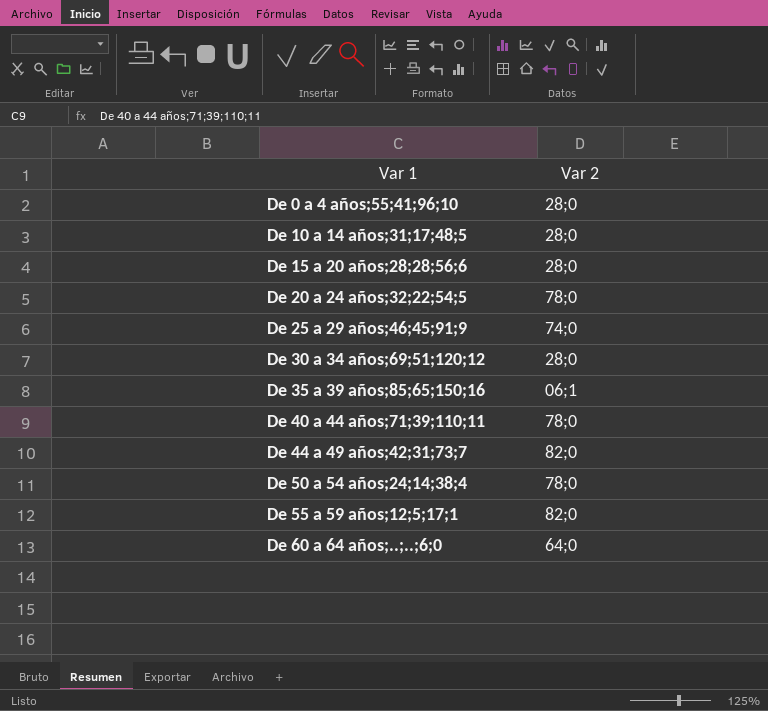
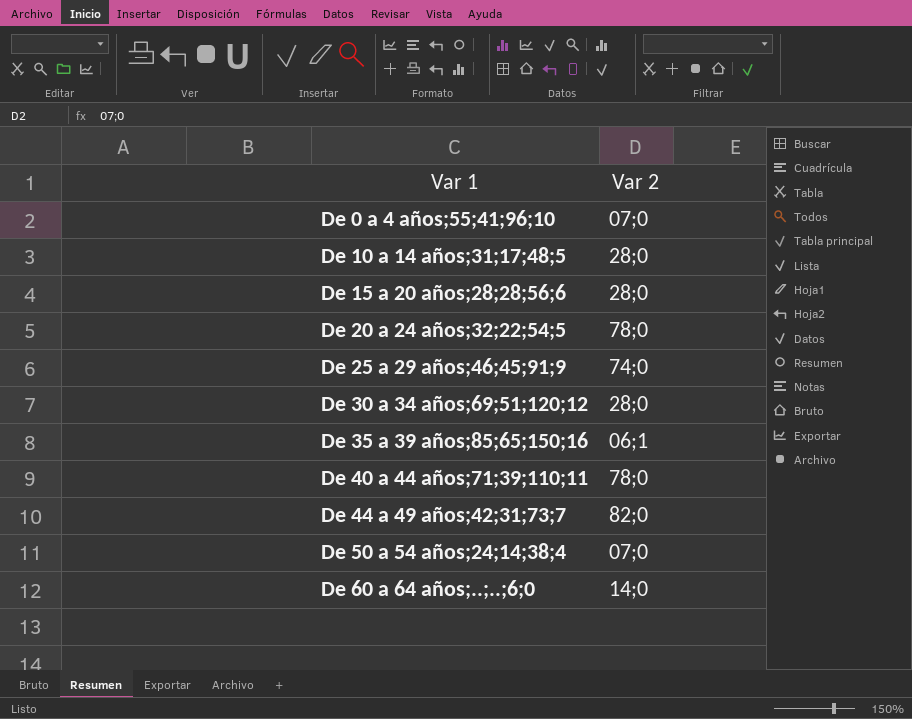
row De 55 a 59 años;12;5;17;1: 82;0 -> none
De 0 a 4 años;55;41;96;10 | Var 2: 28;0 -> 07;0
De 50 a 54 años;24;14;38;4 | Var 2: 78;0 -> 07;0
De 60 a 64 años;..;..;6;0 | Var 2: 64;0 -> 14;0

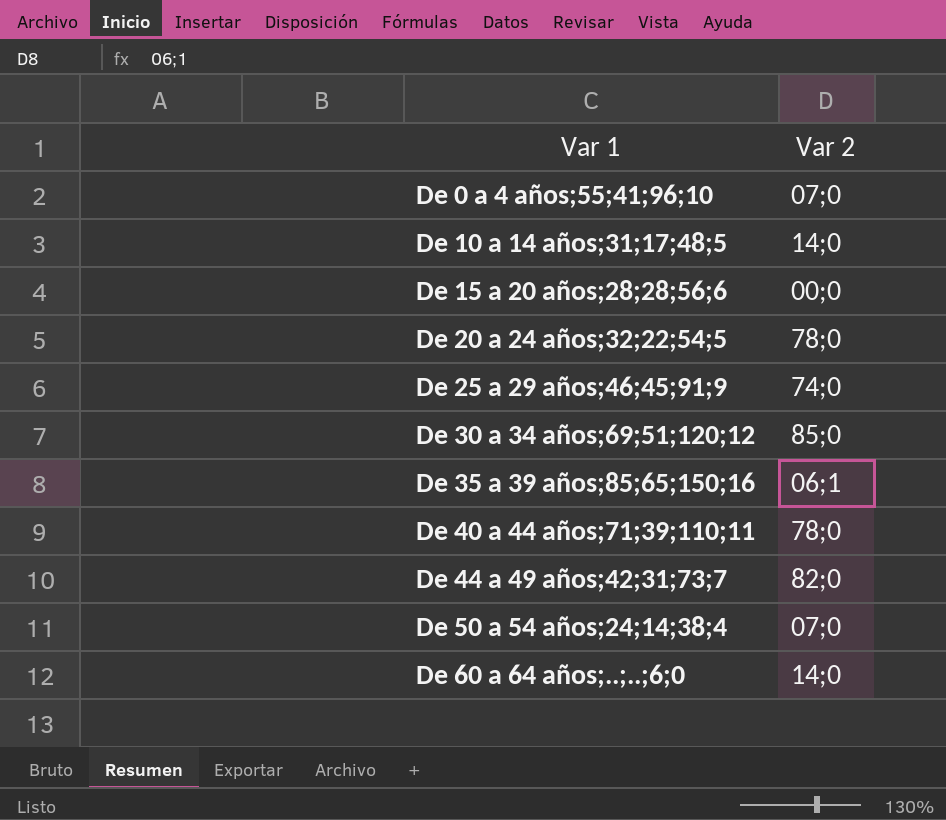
De 10 a 14 años;31;17;48;5 | Var 2: 28;0 -> 14;0
De 15 a 20 años;28;28;56;6 | Var 2: 28;0 -> 00;0
De 30 a 34 años;69;51;120;12 | Var 2: 28;0 -> 85;0

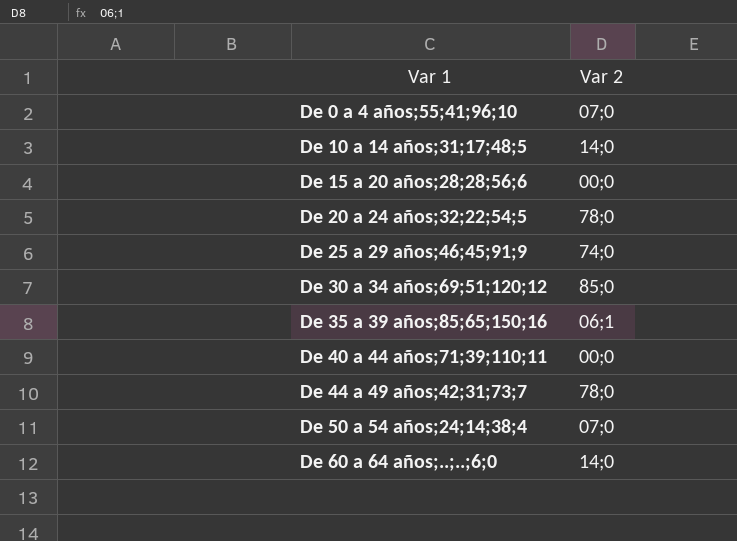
De 40 a 44 años;71;39;110;11 | Var 2: 78;0 -> 00;0
De 44 a 49 años;42;31;73;7 | Var 2: 82;0 -> 78;0

